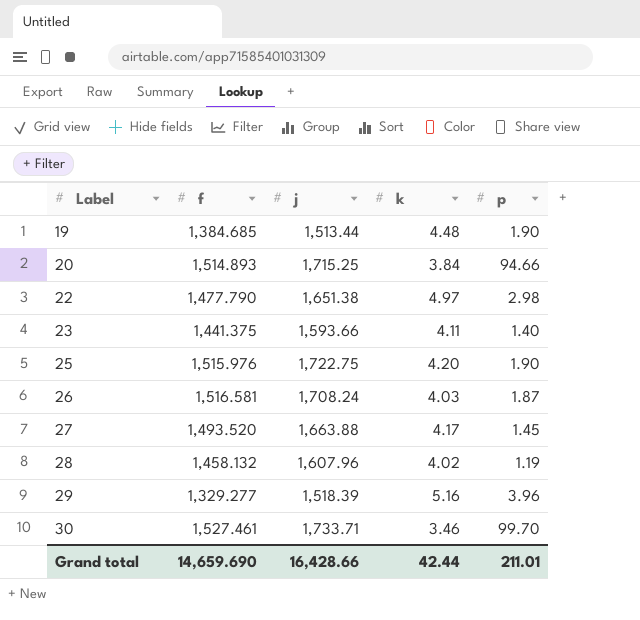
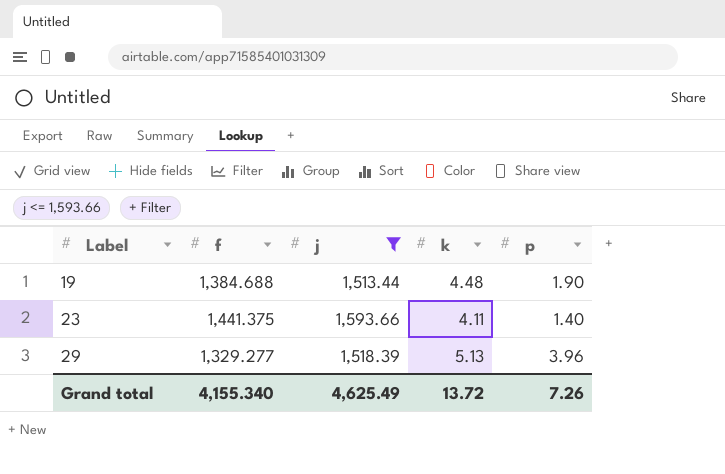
filter: none -> j <= 1,593.66
19 | f: 1,384.685 -> 1,384.688
29 | k: 5.16 -> 5.13
Grand total | f: 14,659.690 -> 4,155.340
Grand total | j: 16,428.66 -> 4,625.49
Grand total | k: 42.44 -> 13.72
Grand total | p: 211.01 -> 7.26

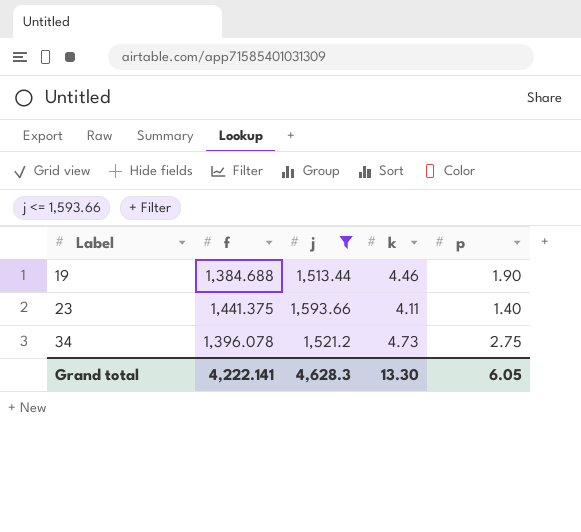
row 29: 1,329.277 | 1,518.39 | 5.13 | 3.96 -> none
19 | k: 4.48 -> 4.46
row 34: none -> 1,396.078 | 1,521.2 | 4.73 | 2.75
Grand total | f: 4,155.340 -> 4,222.141
Grand total | j: 4,625.49 -> 4,628.3
Grand total | k: 13.72 -> 13.30
Grand total | p: 7.26 -> 6.05

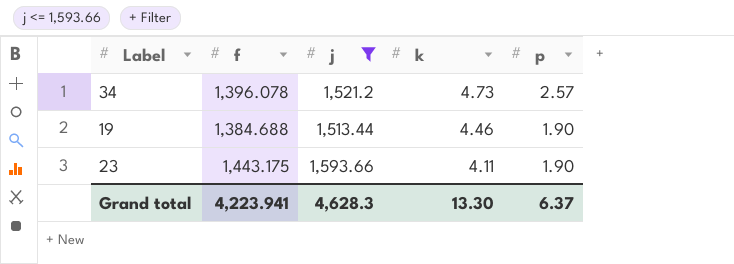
row order: Label ascending -> k descending
34 | p: 2.75 -> 2.57
23 | f: 1,441.375 -> 1,443.175
23 | p: 1.40 -> 1.90
Grand total | f: 4,222.141 -> 4,223.941
Grand total | p: 6.05 -> 6.37

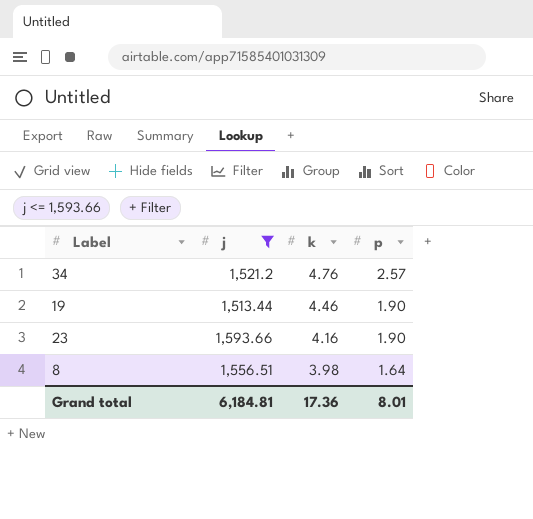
column f | position: 2 -> none
34 | k: 4.73 -> 4.76
23 | k: 4.11 -> 4.16
row 8: none -> 1,556.51 | 3.98 | 1.64
Grand total | j: 4,628.3 -> 6,184.81
Grand total | k: 13.30 -> 17.36
Grand total | p: 6.37 -> 8.01

